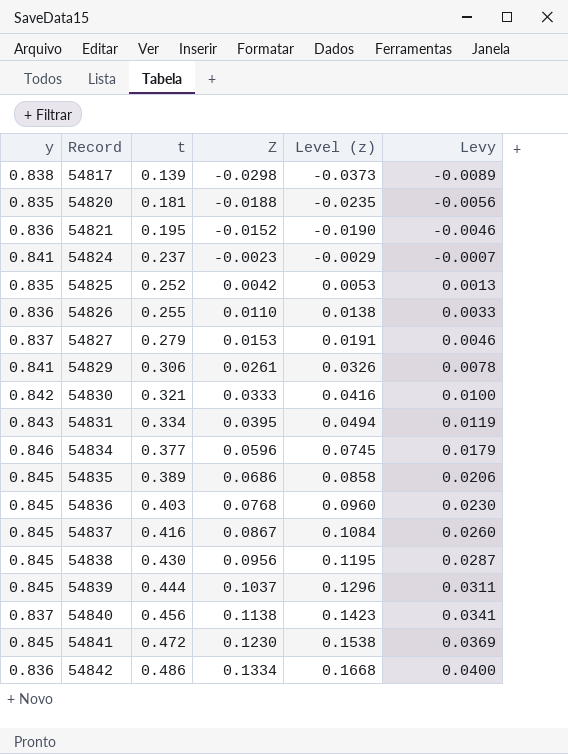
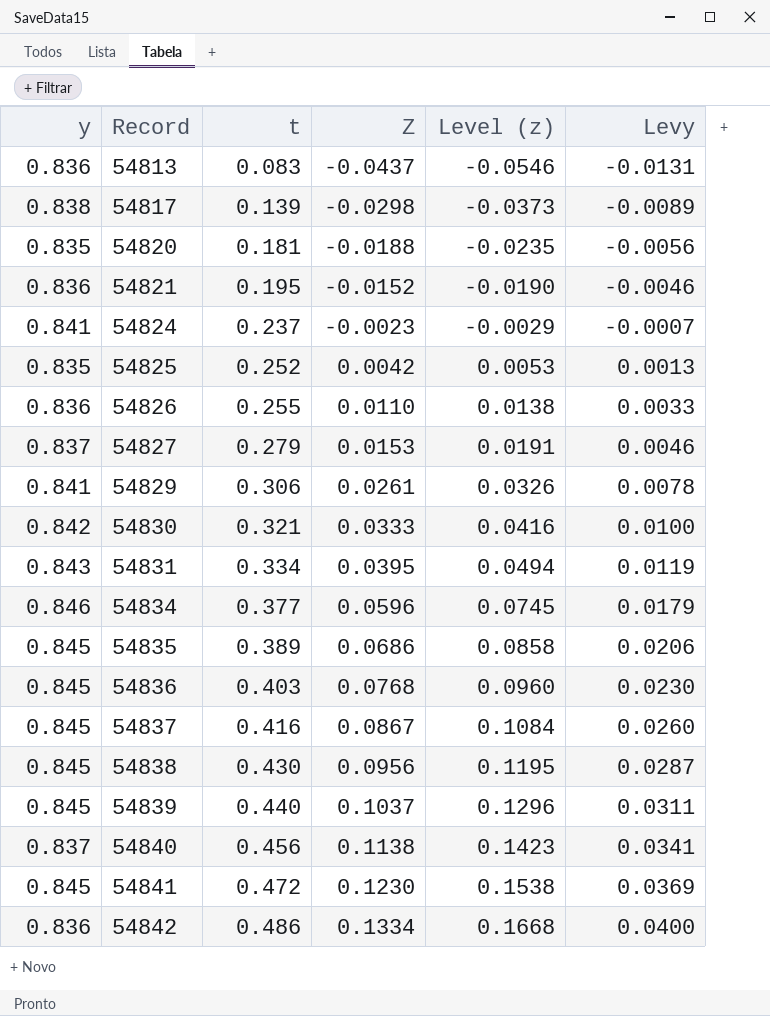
row 54813: none -> 0.836 | 0.083 | -0.0437 | -0.0546 | -0.0131
54839 | t: 0.444 -> 0.440

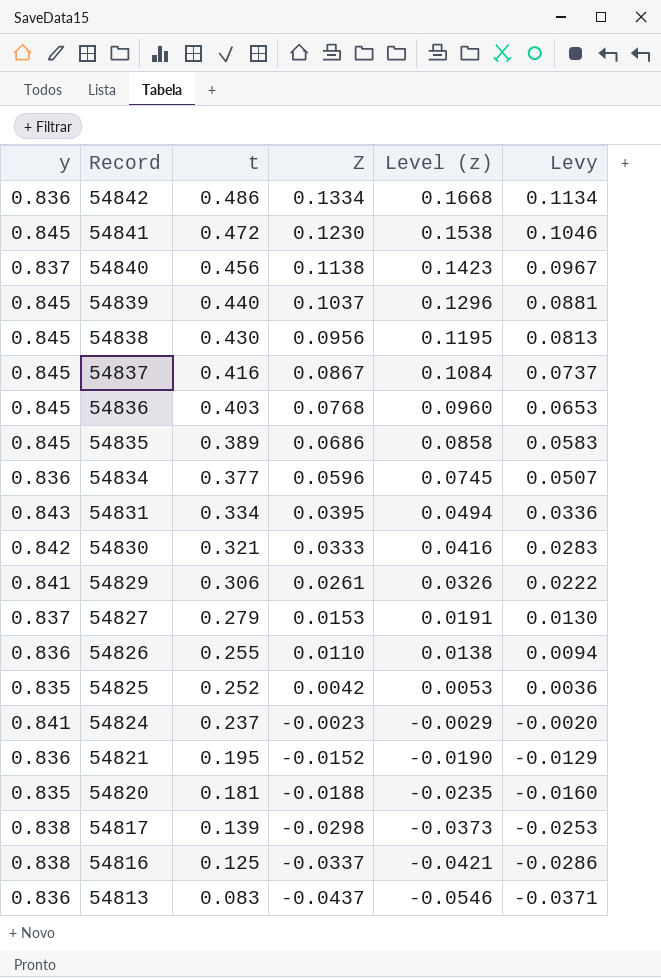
row order: Record ascending -> Record descending
column Levy | formula: [Z] * 0.3 -> [Z] * 0.85
54834 | y: 0.846 -> 0.836
row 54816: none -> 0.838 | 0.125 | -0.0337 | -0.0421 | -0.0286

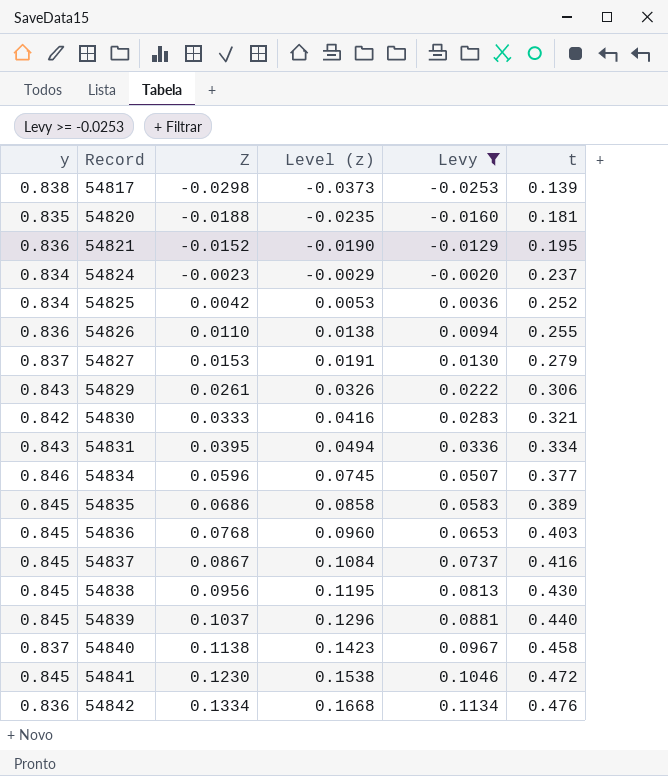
filter: none -> Levy >= -0.0253
row order: Record descending -> Record ascending
column t | position: 3 -> 6
54824 | y: 0.841 -> 0.834
54825 | y: 0.835 -> 0.834
54829 | y: 0.841 -> 0.843
54834 | y: 0.836 -> 0.846
54840 | t: 0.456 -> 0.458
54842 | t: 0.486 -> 0.476

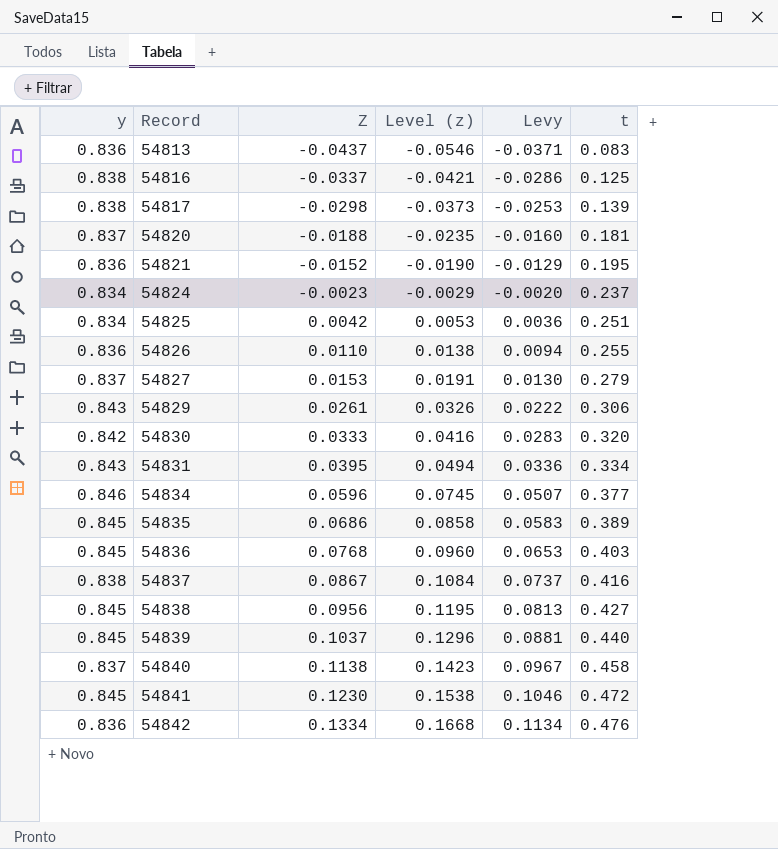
filter: Levy >= -0.0253 -> none
54820 | y: 0.835 -> 0.837
54825 | t: 0.252 -> 0.251
54830 | t: 0.321 -> 0.320
54837 | y: 0.845 -> 0.838
54838 | t: 0.430 -> 0.427

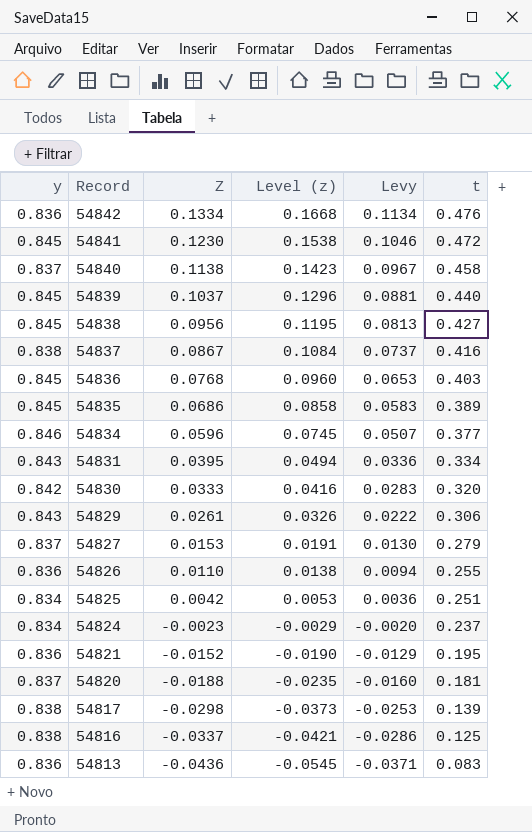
row order: Record ascending -> Record descending
54813 | Z: -0.0437 -> -0.0436
54813 | Level (z): -0.0546 -> -0.0545

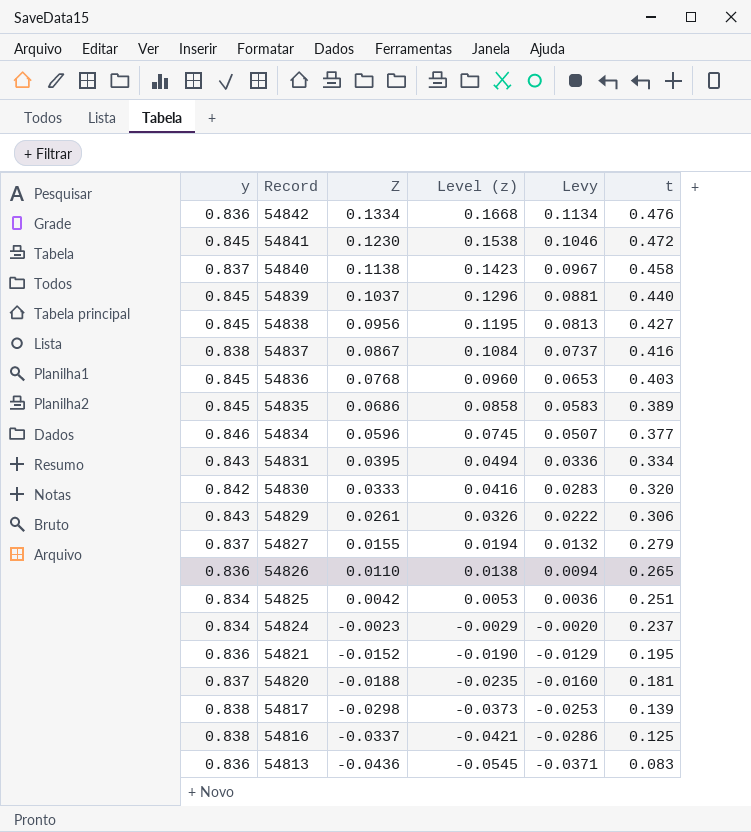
54827 | Z: 0.0153 -> 0.0155
54827 | Level (z): 0.0191 -> 0.0194
54827 | Levy: 0.0130 -> 0.0132
54826 | t: 0.255 -> 0.265

